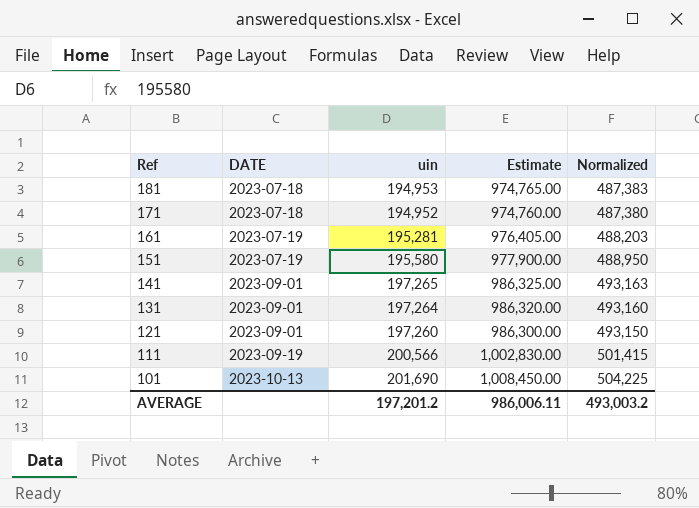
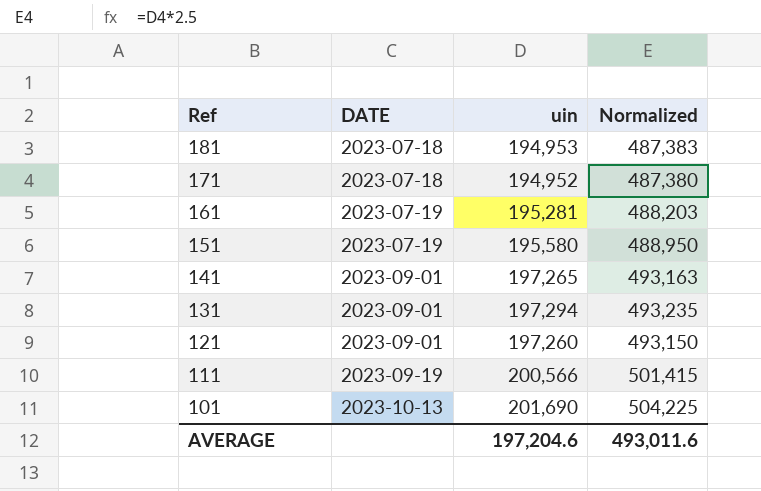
column Estimate | formula: [uin] * 5 -> none
131 | uin: 197,264 -> 197,294
131 | Normalized: 493,160 -> 493,235
AVERAGE | uin: 197,201.2 -> 197,204.6
AVERAGE | Normalized: 493,003.2 -> 493,011.6

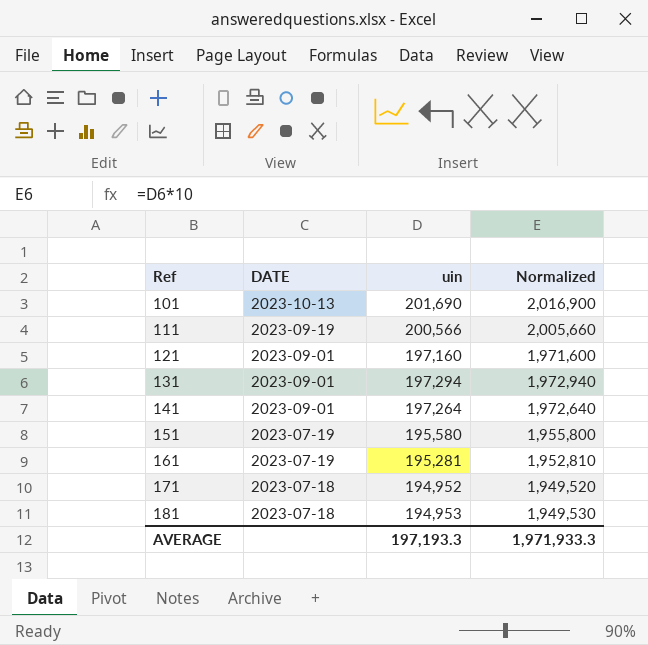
row order: Ref descending -> Ref ascending
column Normalized | formula: [uin] * 2.5 -> [uin] * 10
121 | uin: 197,260 -> 197,160
141 | uin: 197,265 -> 197,264
AVERAGE | uin: 197,204.6 -> 197,193.3
AVERAGE | Normalized: 493,011.6 -> 1,971,933.3

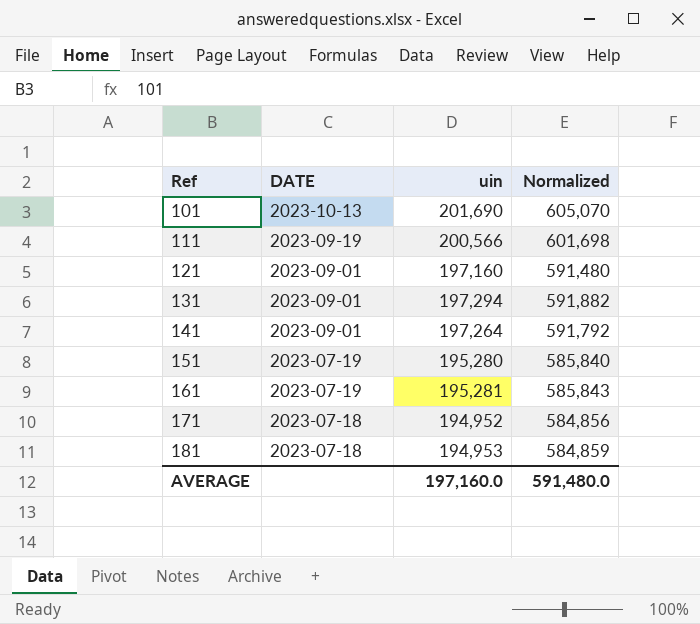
column Normalized | formula: [uin] * 10 -> [uin] * 3
151 | uin: 195,580 -> 195,280
AVERAGE | uin: 197,193.3 -> 197,160.0
AVERAGE | Normalized: 1,971,933.3 -> 591,480.0

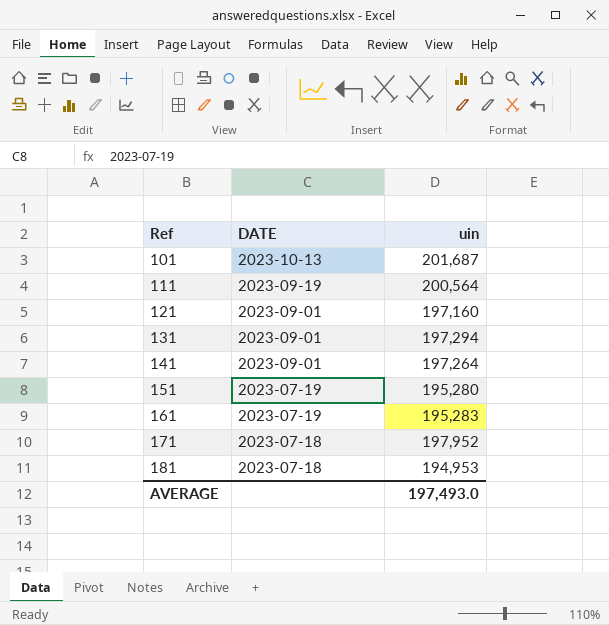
column Normalized | formula: [uin] * 3 -> none
101 | uin: 201,690 -> 201,687
111 | uin: 200,566 -> 200,564
161 | uin: 195,281 -> 195,283
171 | uin: 194,952 -> 197,952
AVERAGE | uin: 197,160.0 -> 197,493.0

